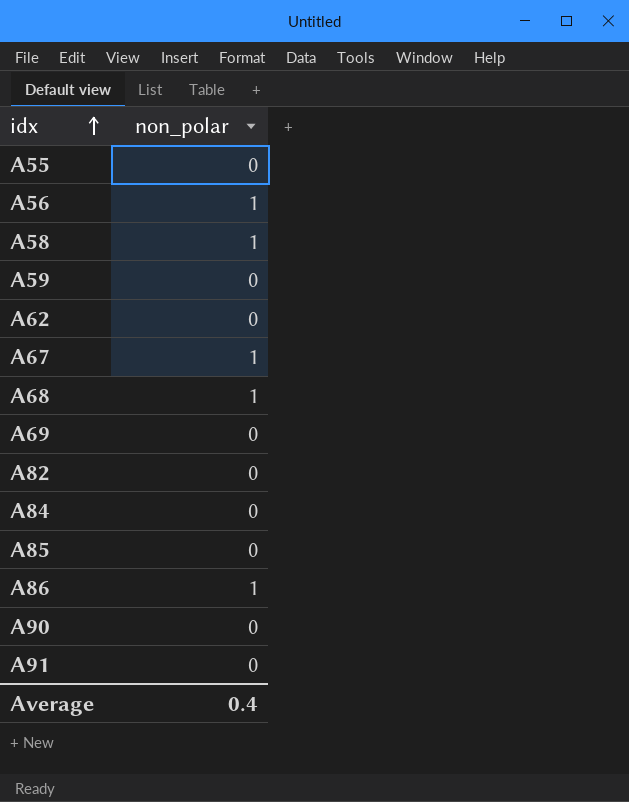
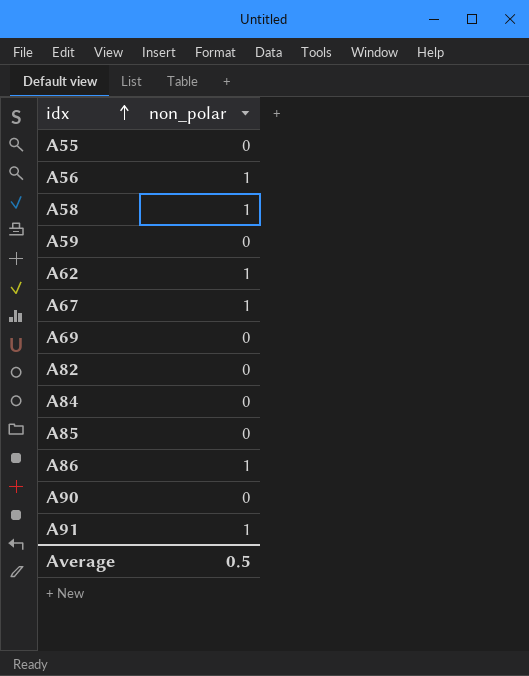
row A68: 1 -> none
A62 | non_polar: 0 -> 1
A91 | non_polar: 0 -> 1
Average | non_polar: 0.4 -> 0.5

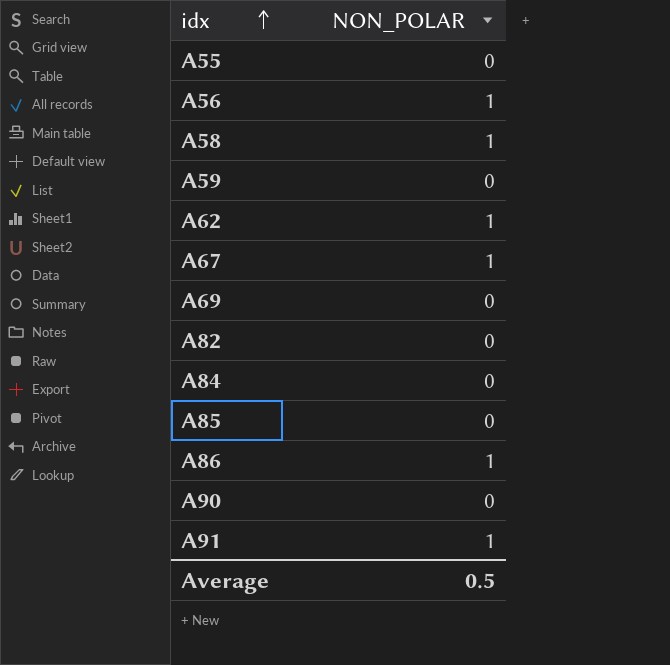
column name: non_polar -> NON_POLAR

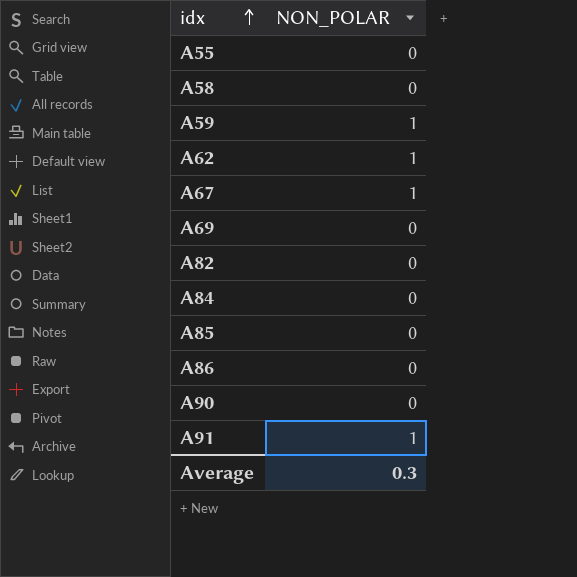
row A56: 1 -> none
A58 | NON_POLAR: 1 -> 0
A59 | NON_POLAR: 0 -> 1
A86 | NON_POLAR: 1 -> 0
Average | NON_POLAR: 0.5 -> 0.3

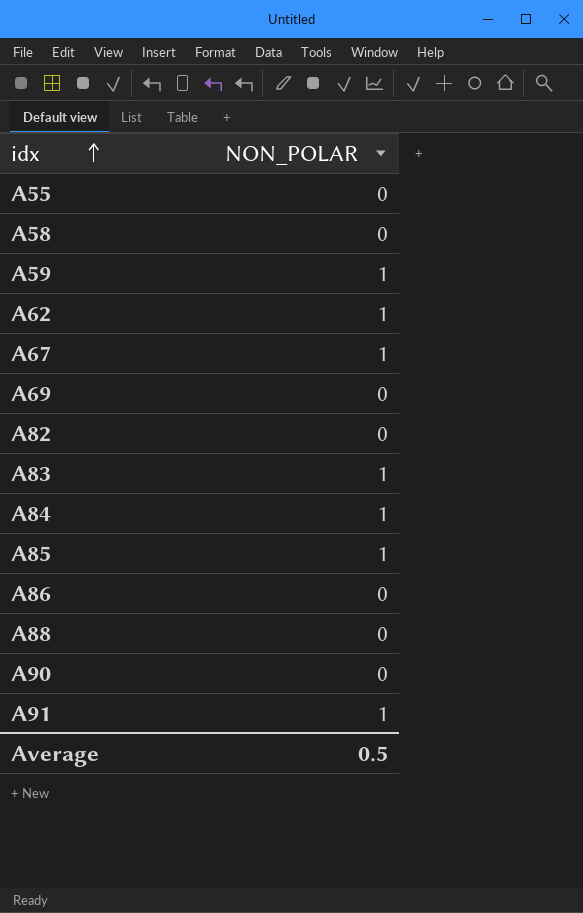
row A83: none -> 1
A84 | NON_POLAR: 0 -> 1
A85 | NON_POLAR: 0 -> 1
row A88: none -> 0
Average | NON_POLAR: 0.3 -> 0.5

